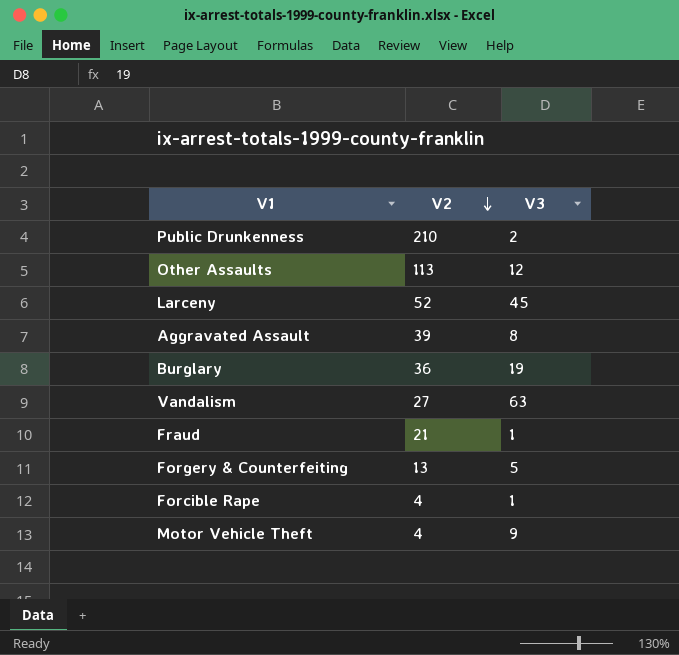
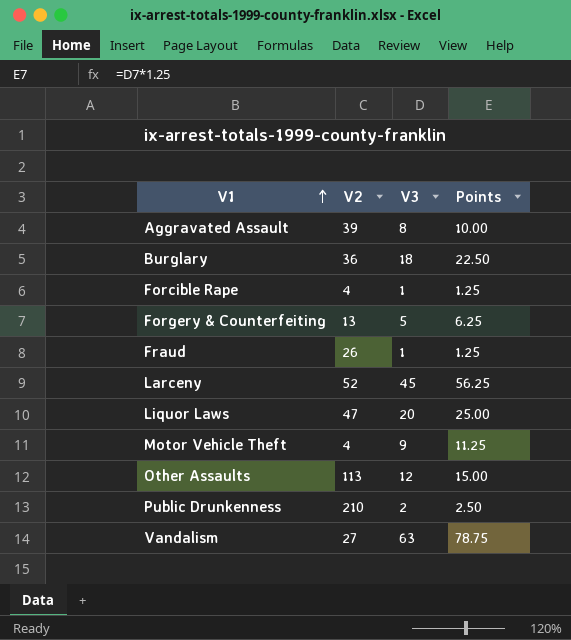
row order: V2 descending -> V1 ascending
column Points | formula: none -> [V3] * 1.25
Burglary | V3: 19 -> 18
Fraud | V2: 21 -> 26
row Liquor Laws: none -> 47 | 20 | 25.00

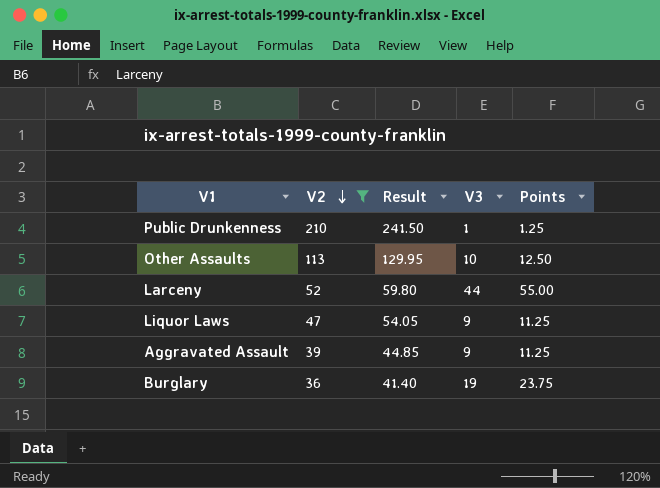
filter: none -> V2 >= 36
row order: V1 ascending -> V2 descending
column Result | formula: none -> [V2] * 1.15
Public Drunkenness | V3: 2 -> 1
Public Drunkenness | Points: 2.50 -> 1.25
Other Assaults | V3: 12 -> 10
Other Assaults | Points: 15.00 -> 12.50
Larceny | V3: 45 -> 44
Larceny | Points: 56.25 -> 55.00
Liquor Laws | V3: 20 -> 9
Liquor Laws | Points: 25.00 -> 11.25
Aggravated Assault | V3: 8 -> 9
Aggravated Assault | Points: 10.00 -> 11.25
Burglary | V3: 18 -> 19
Burglary | Points: 22.50 -> 23.75

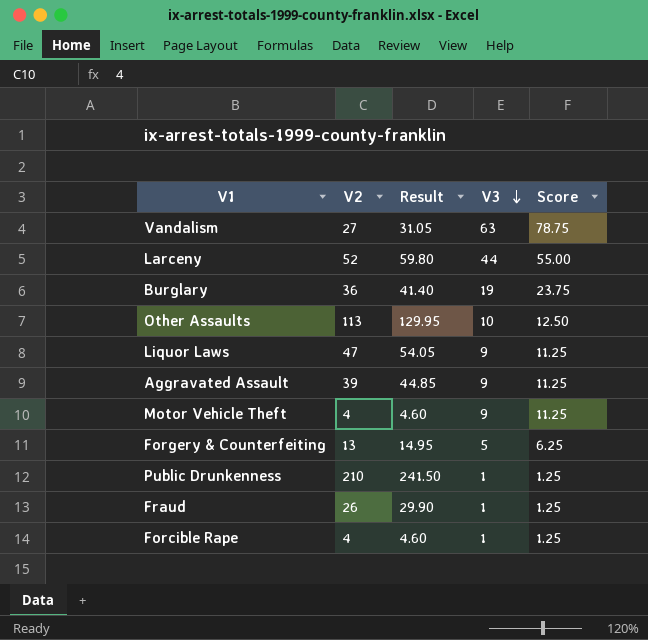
filter: V2 >= 36 -> none
row order: V2 descending -> V3 descending
column name: Points -> Score

